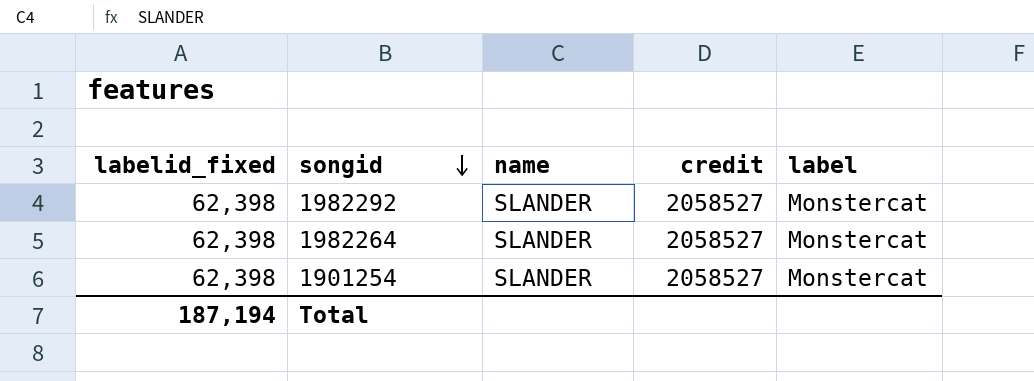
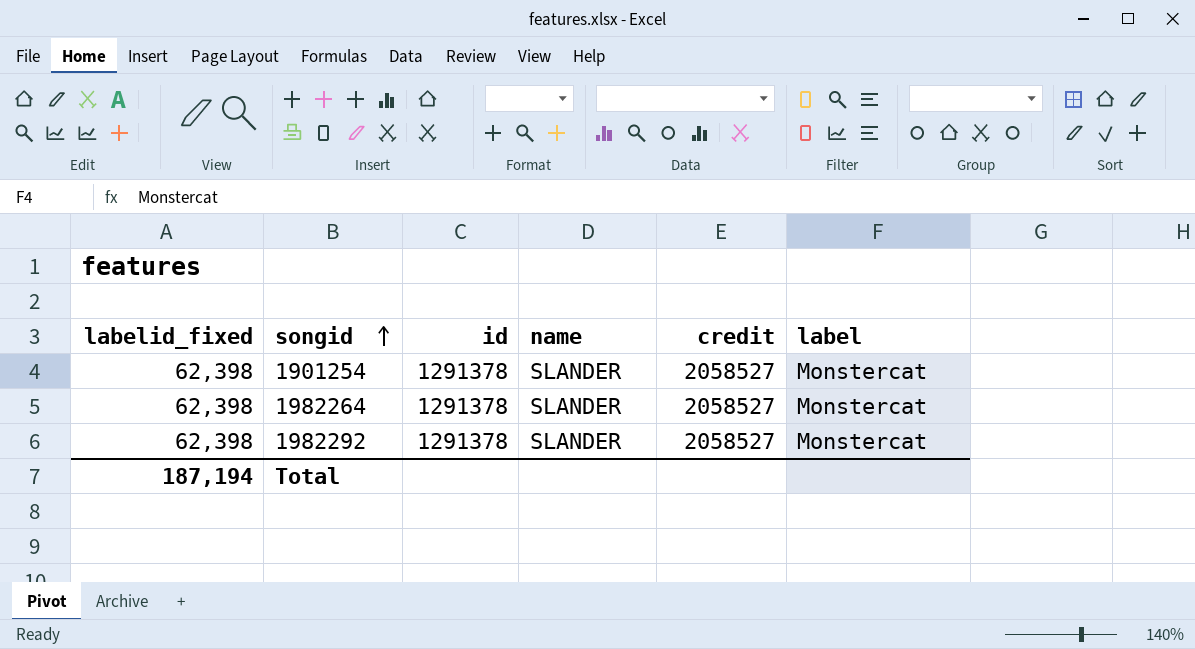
row order: songid descending -> songid ascending
column id | position: none -> 3

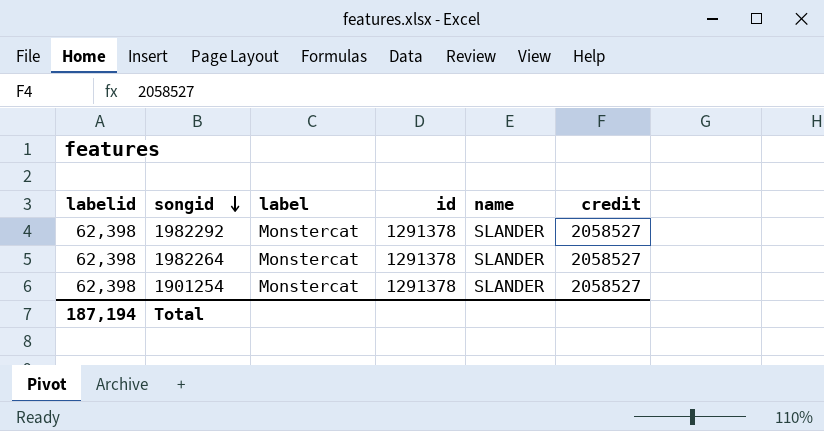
row order: songid ascending -> songid descending
column name: labelid_fixed -> labelid
column label | position: 6 -> 3

